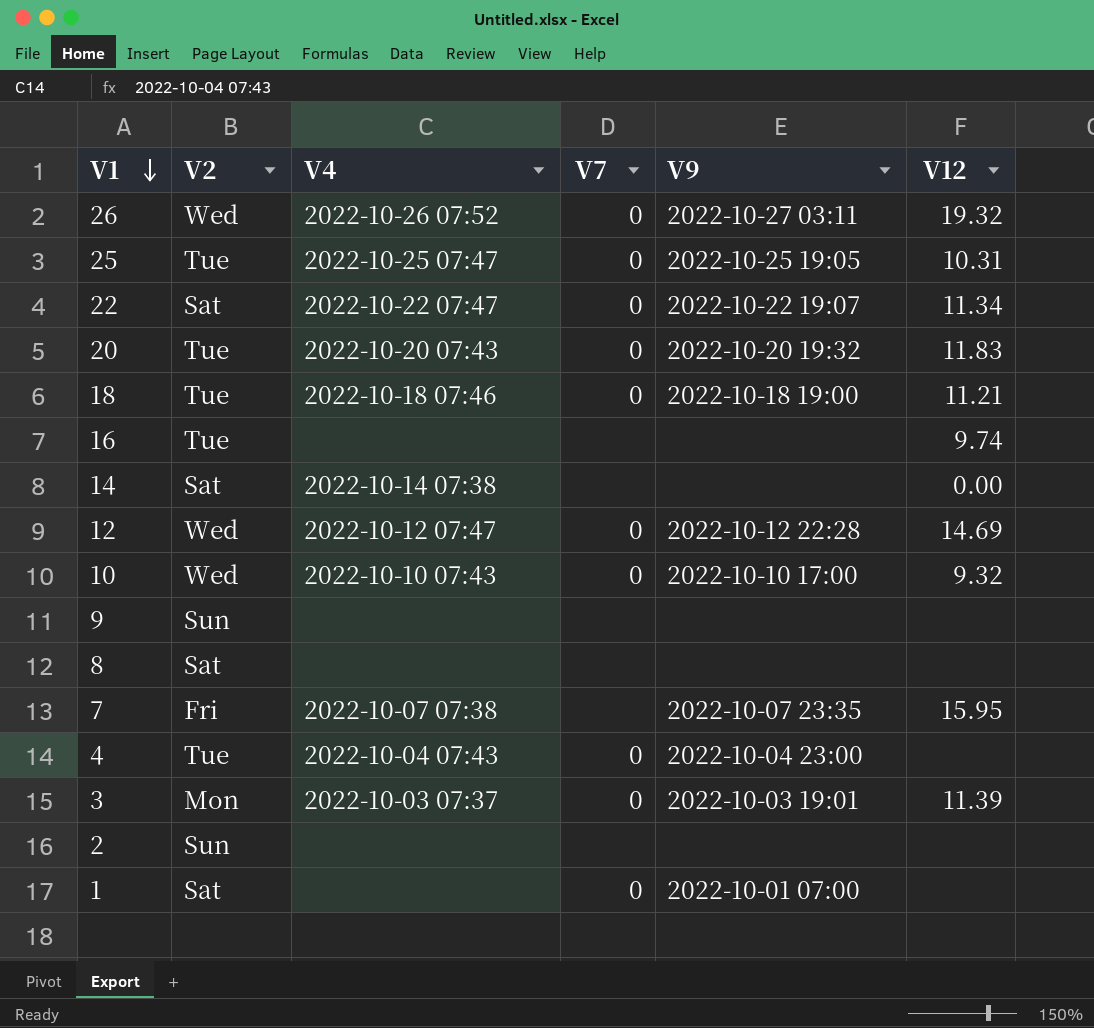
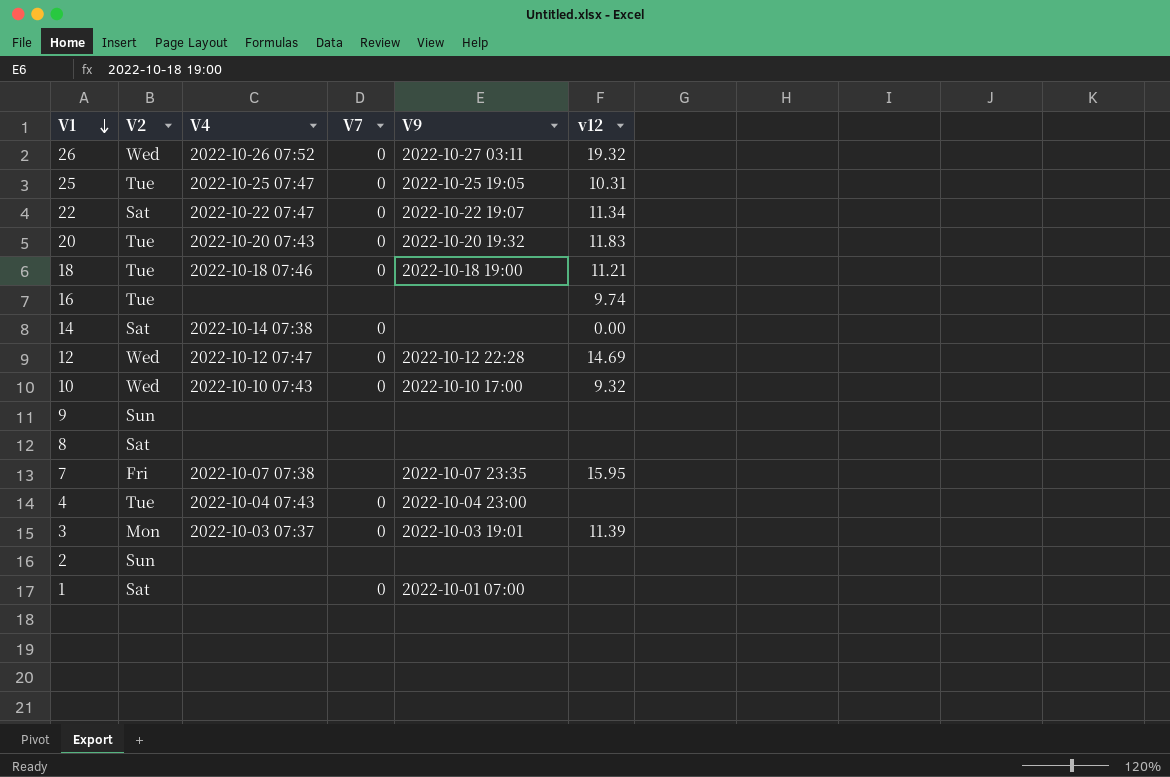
column name: V12 -> v12
14 | V7: none -> 0

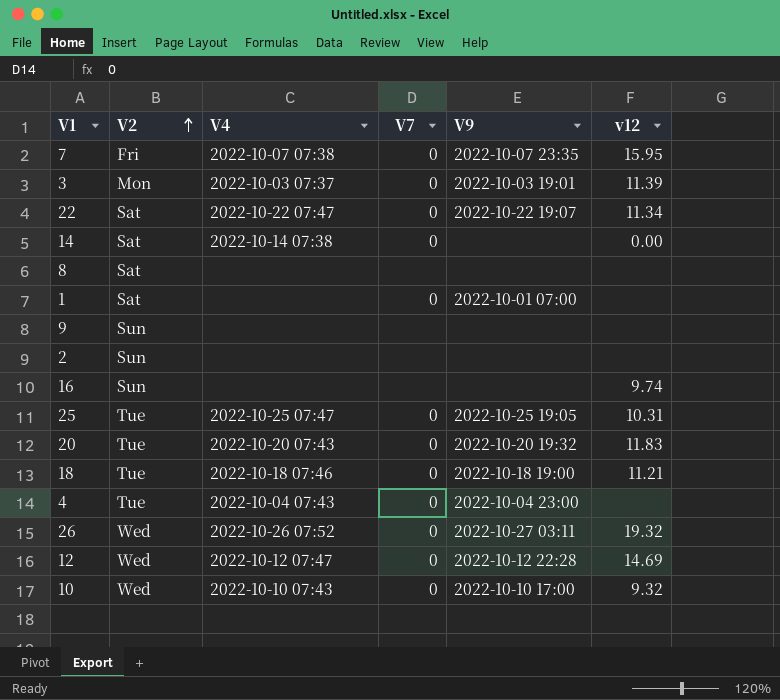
row order: V1 descending -> V2 ascending
7 | V7: none -> 0
16 | V2: Tue -> Sun

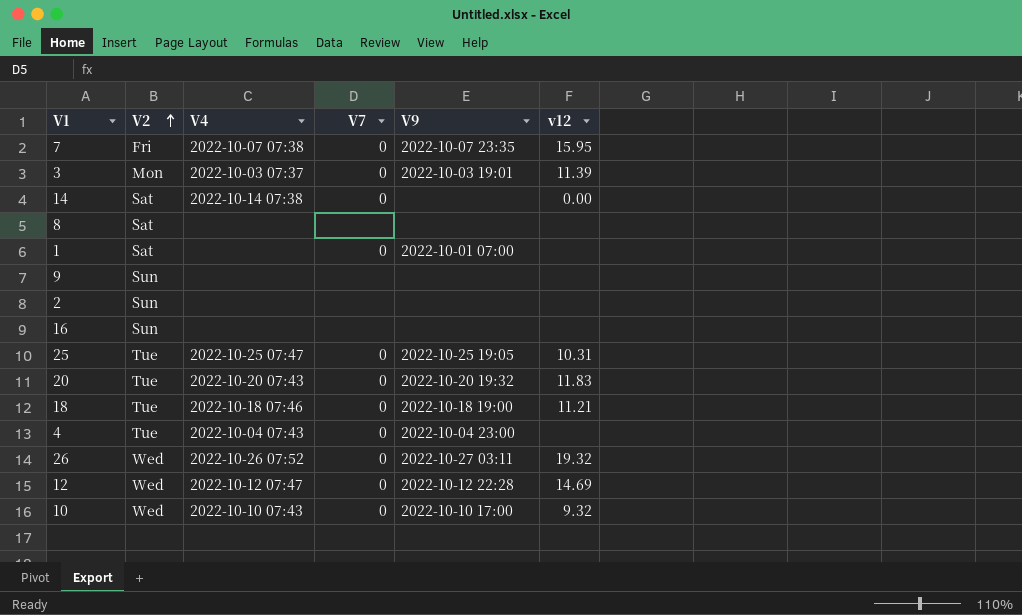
row 22: Sat | 2022-10-22 07:47 | 0 | 2022-10-22 19:07 | 11.34 -> none
16 | v12: 9.74 -> none

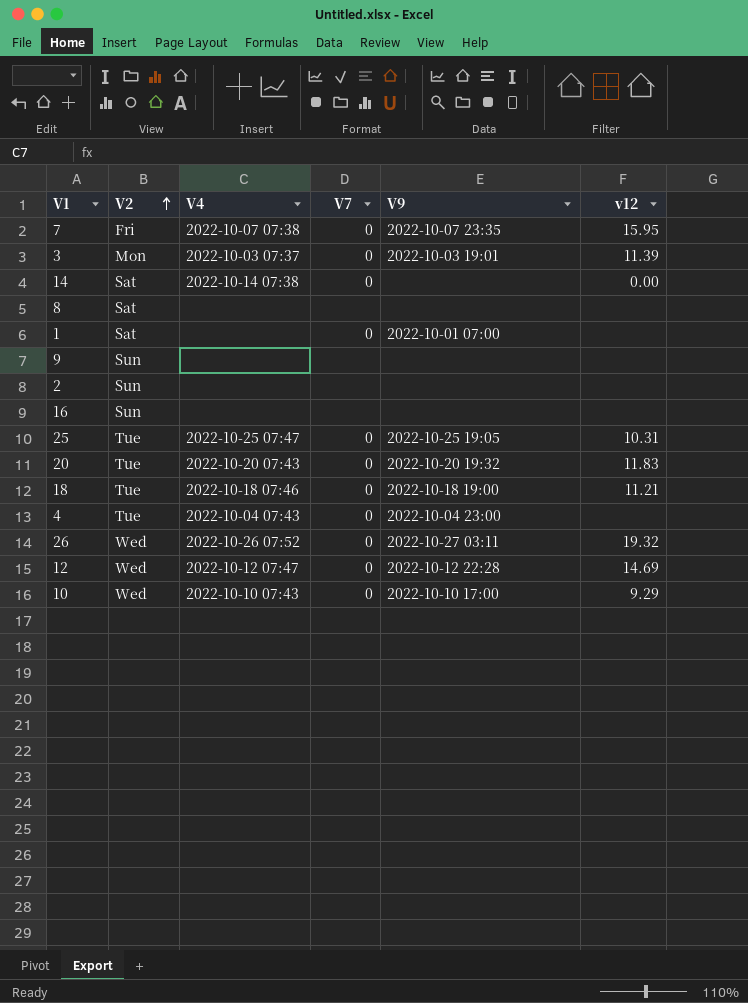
10 | v12: 9.32 -> 9.29

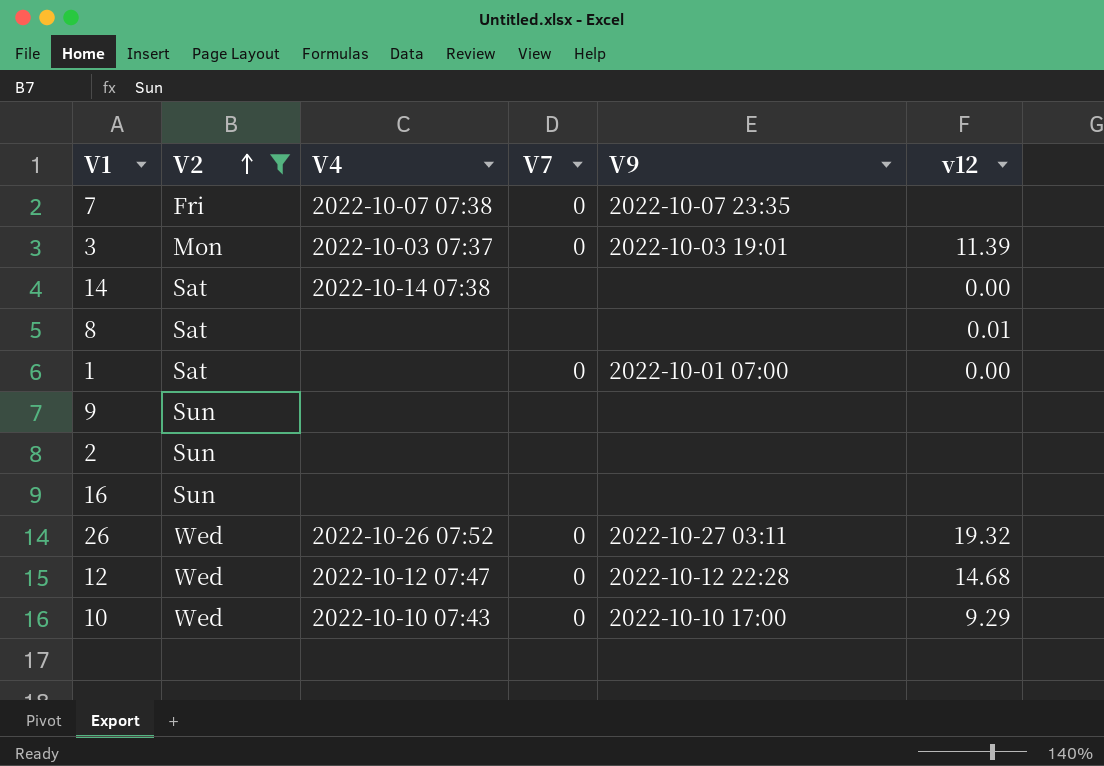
filter: none -> V2 != Tue
7 | v12: 15.95 -> none
14 | V7: 0 -> none
8 | v12: none -> 0.01
1 | v12: none -> 0.00
12 | v12: 14.69 -> 14.68

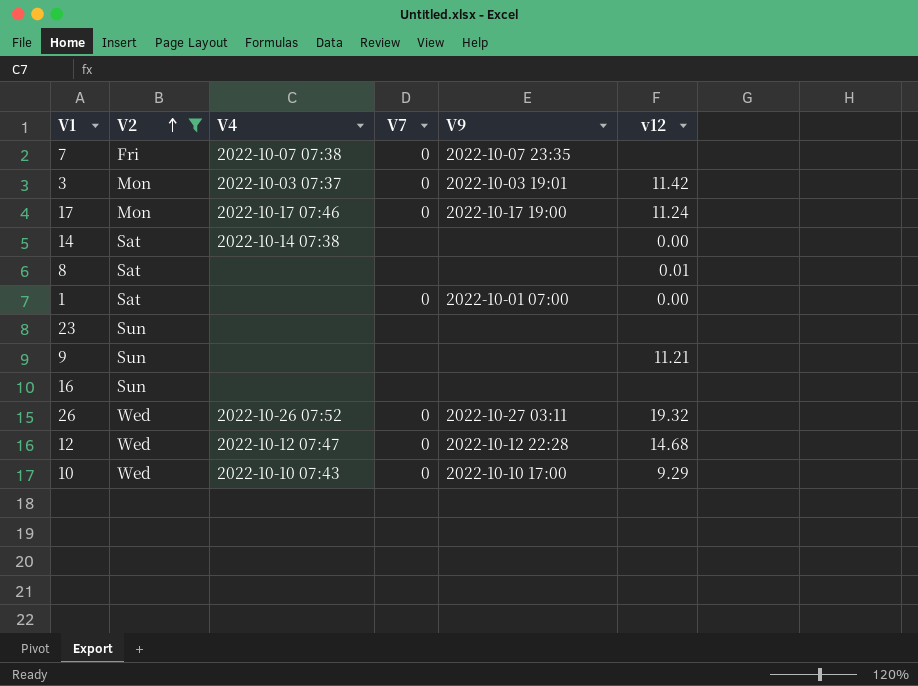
row 2: Sun | none | none | none | none -> none
3 | v12: 11.39 -> 11.42
row 17: none -> Mon | 2022-10-17 07:46 | 0 | 2022-10-17 19:00 | 11.24
row 23: none -> Sun | none | none | none | none
9 | v12: none -> 11.21

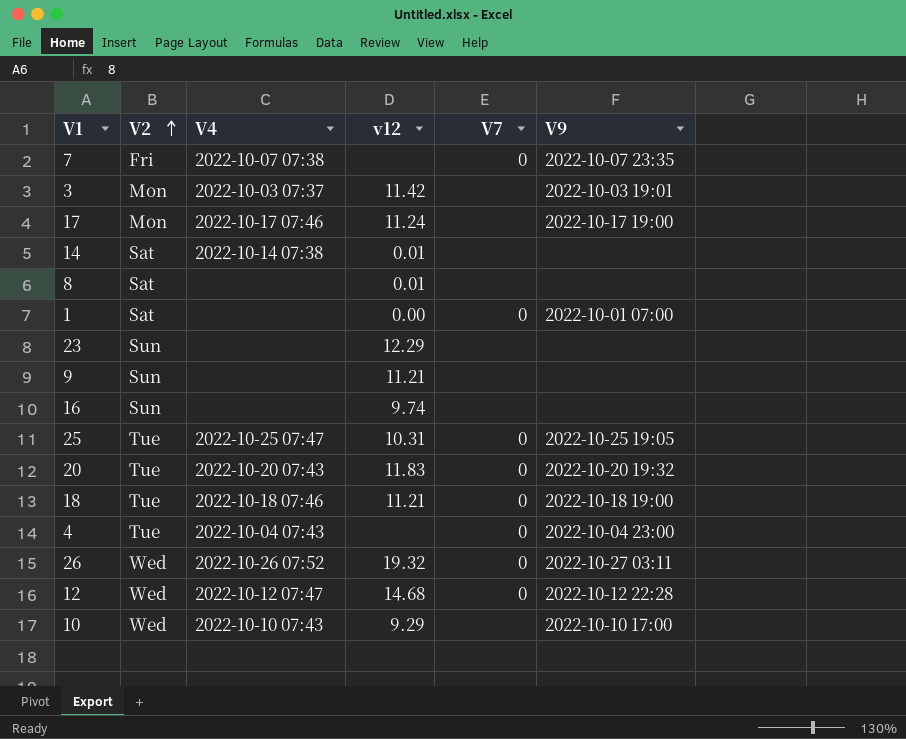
filter: V2 != Tue -> none
column v12 | position: 6 -> 4
3 | V7: 0 -> none
17 | V7: 0 -> none
14 | v12: 0.00 -> 0.01
23 | v12: none -> 12.29
16 | v12: none -> 9.74
10 | V7: 0 -> none

